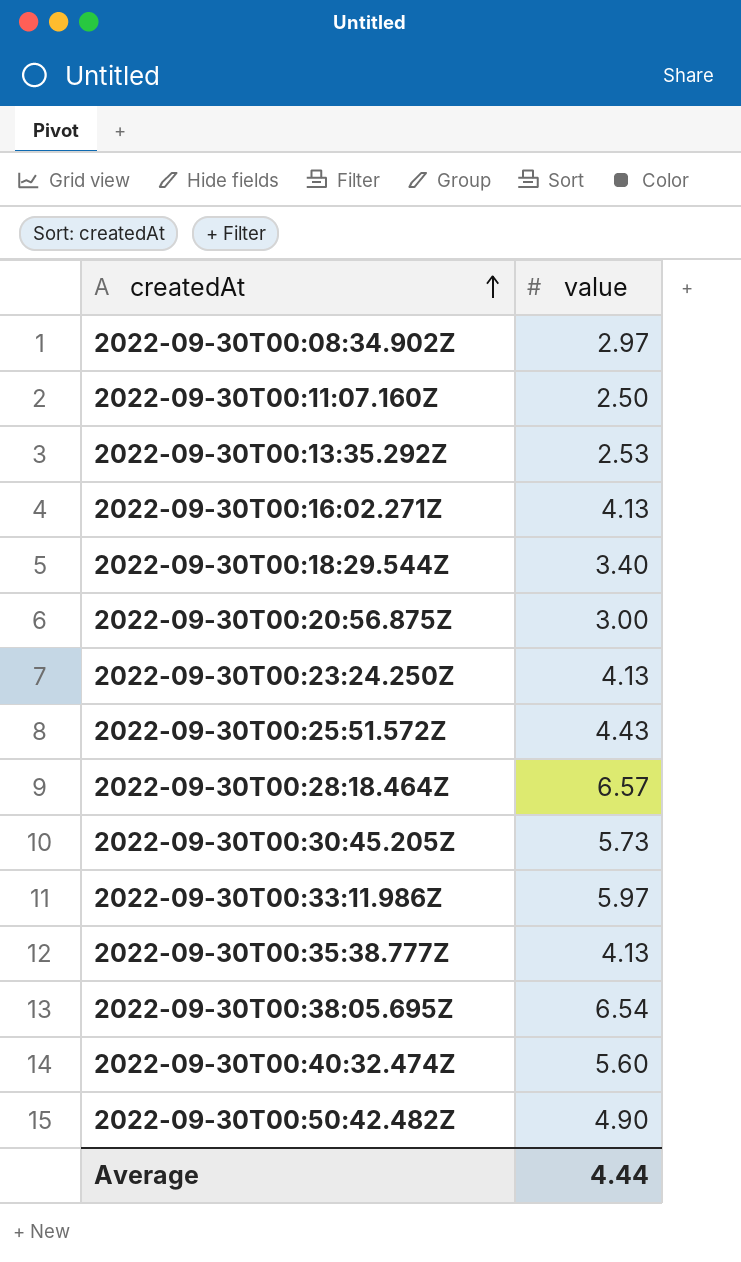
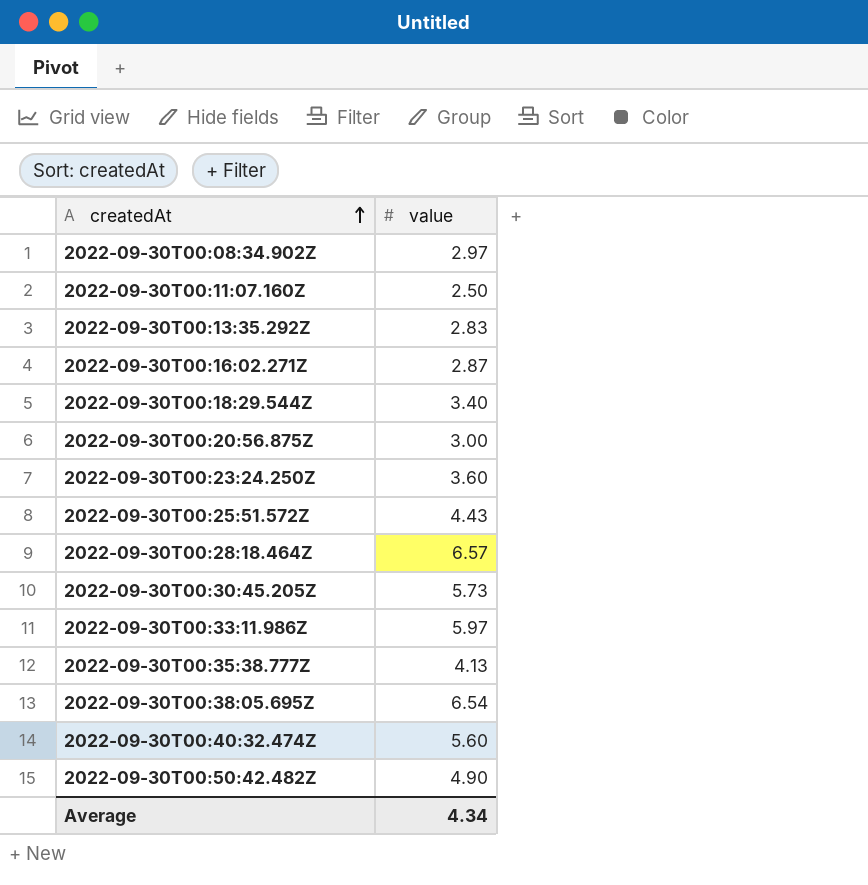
2022-09-30T00:13:35.292Z | value: 2.53 -> 2.83
2022-09-30T00:16:02.271Z | value: 4.13 -> 2.87
2022-09-30T00:23:24.250Z | value: 4.13 -> 3.60
Average | value: 4.44 -> 4.34

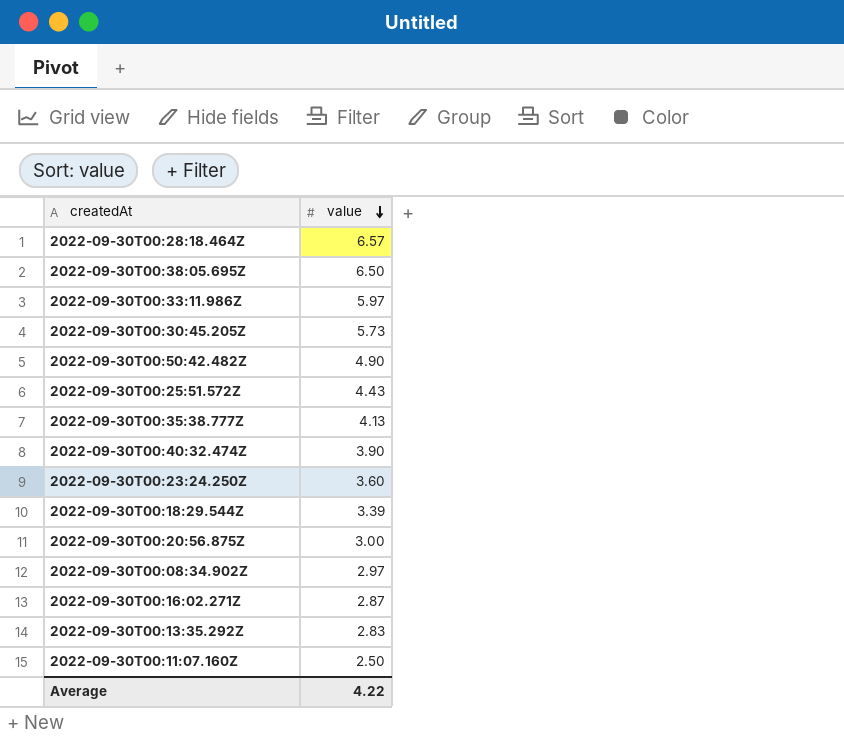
row order: createdAt ascending -> value descending
2022-09-30T00:38:05.695Z | value: 6.54 -> 6.50
2022-09-30T00:40:32.474Z | value: 5.60 -> 3.90
2022-09-30T00:18:29.544Z | value: 3.40 -> 3.39
Average | value: 4.34 -> 4.22

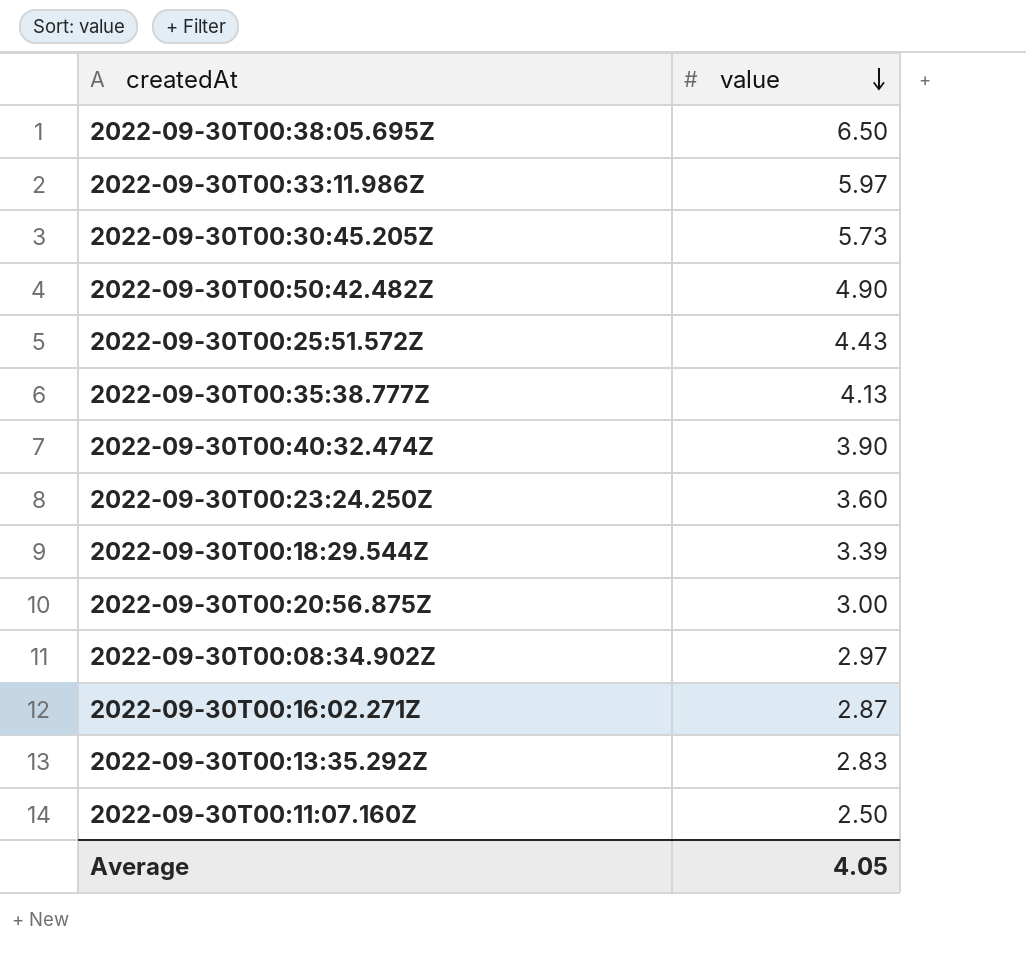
row 2022-09-30T00:28:18.464Z: 6.57 -> none
Average | value: 4.22 -> 4.05

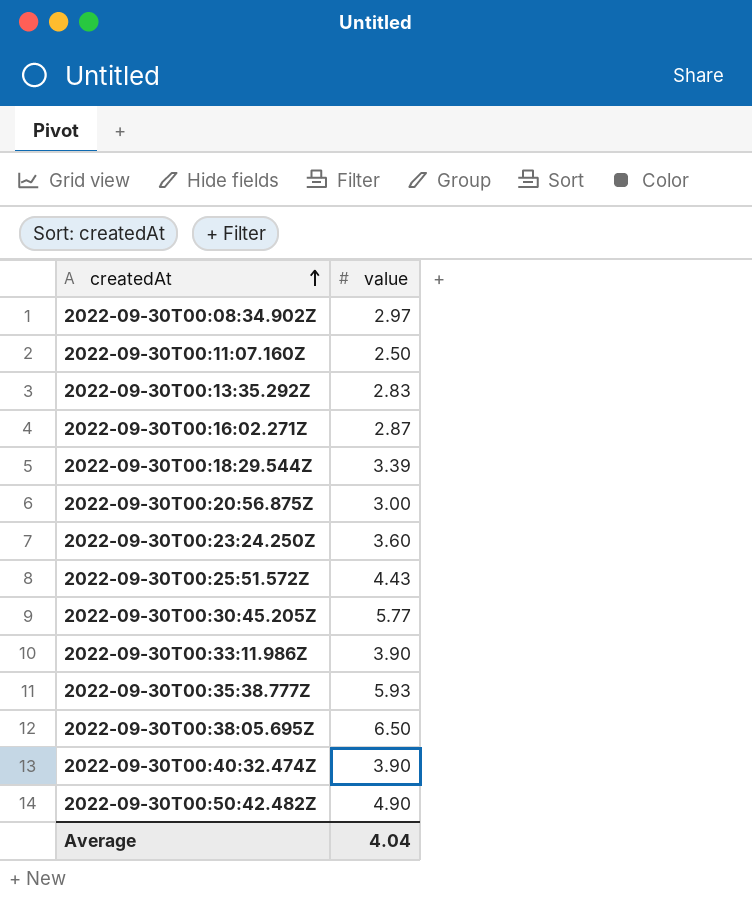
row order: value descending -> createdAt ascending
2022-09-30T00:30:45.205Z | value: 5.73 -> 5.77
2022-09-30T00:33:11.986Z | value: 5.97 -> 3.90
2022-09-30T00:35:38.777Z | value: 4.13 -> 5.93
Average | value: 4.05 -> 4.04

